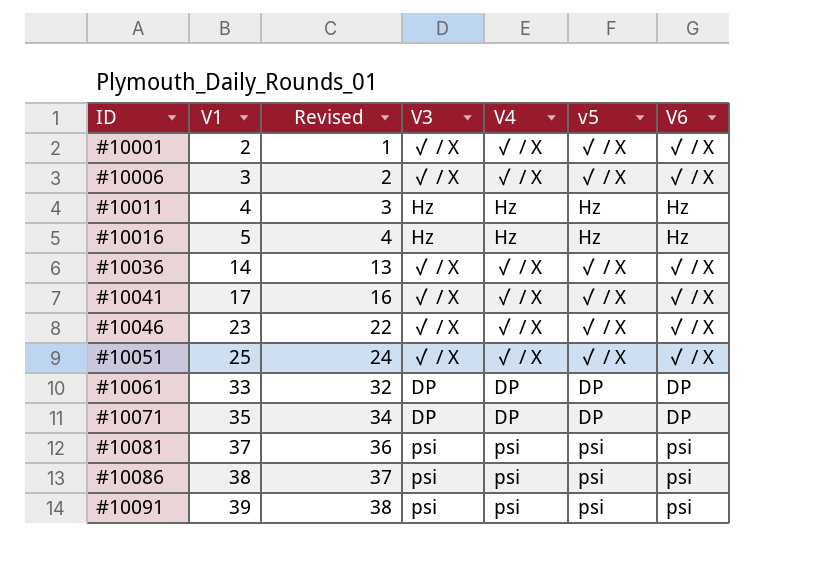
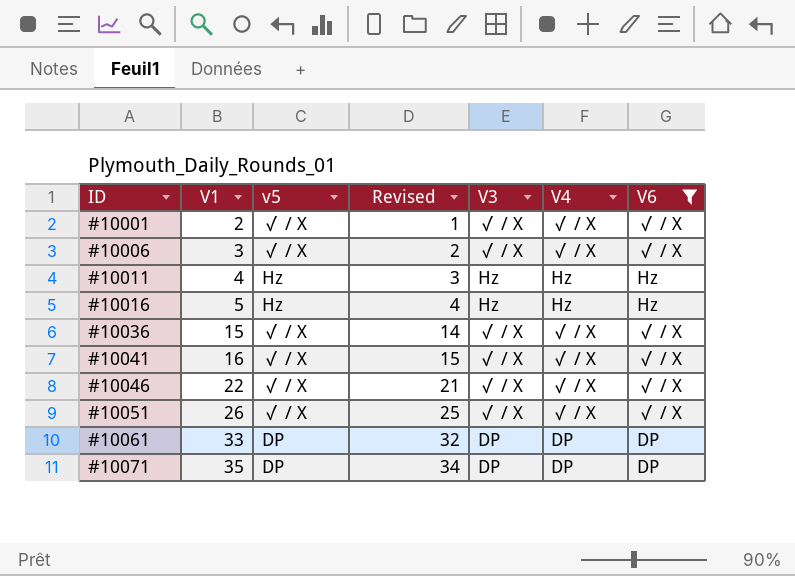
filter: none -> V6 != psi
column v5 | position: 6 -> 3
#10036 | V1: 14 -> 15
#10036 | Revised: 13 -> 14
#10041 | V1: 17 -> 16
#10041 | Revised: 16 -> 15
#10046 | V1: 23 -> 22
#10046 | Revised: 22 -> 21
#10051 | V1: 25 -> 26
#10051 | Revised: 24 -> 25

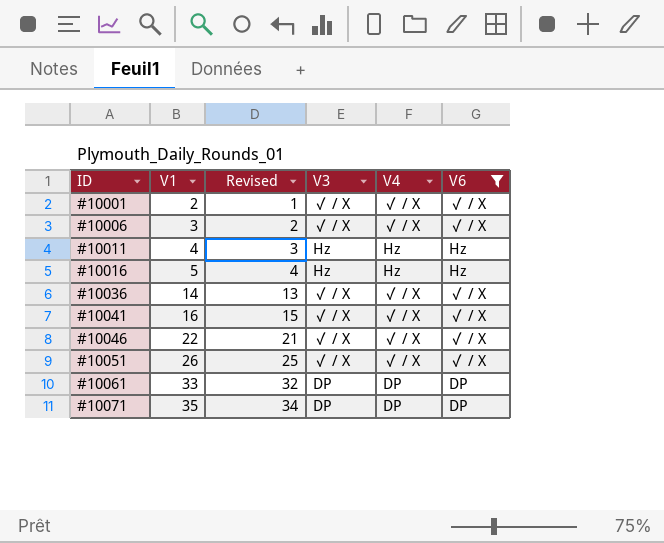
column v5 | position: 3 -> none
#10036 | V1: 15 -> 14
#10036 | Revised: 14 -> 13

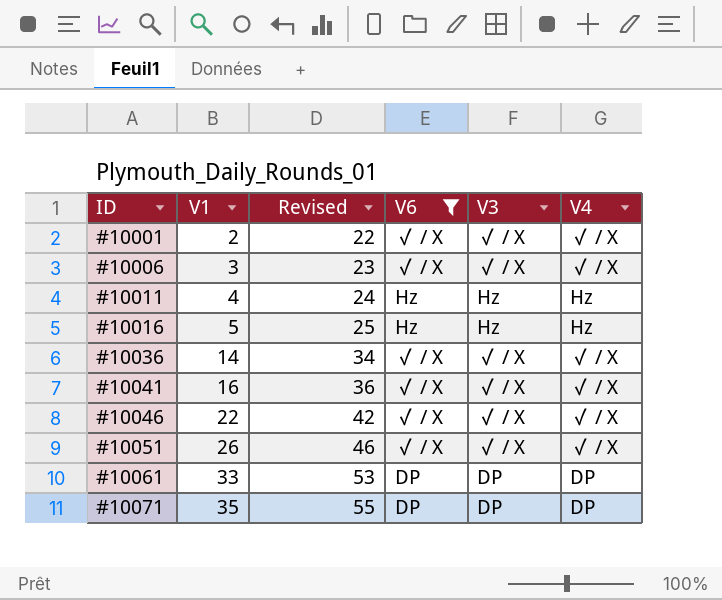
column Revised | formula: [V1] - 1 -> [V1] + 20
column V6 | position: 6 -> 4

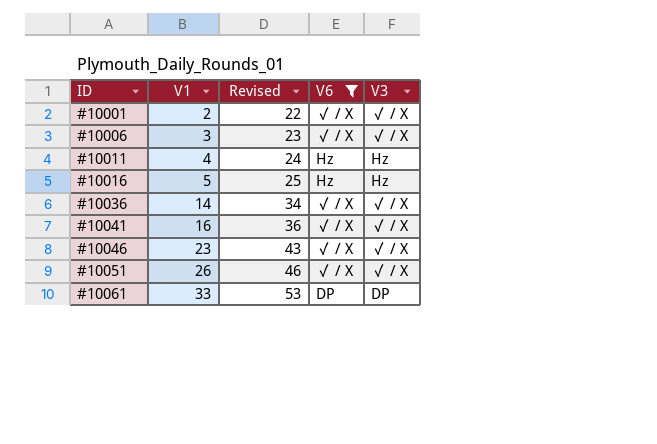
column V4 | position: 6 -> none
row #10071: 35 | 55 | DP | DP | DP -> none
#10046 | V1: 22 -> 23
#10046 | Revised: 42 -> 43

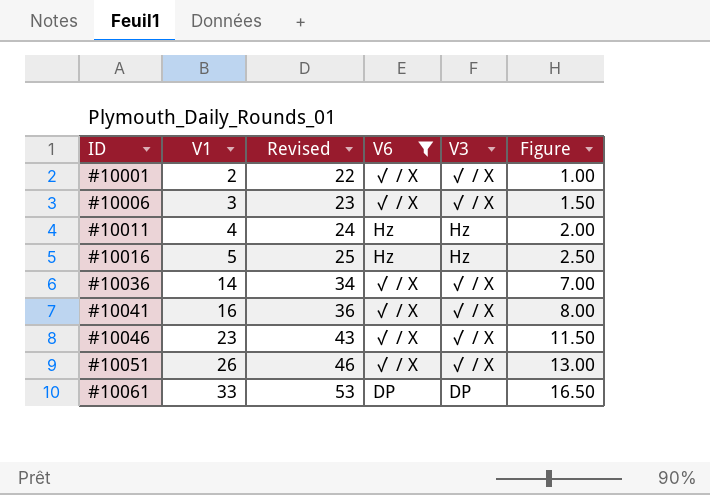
column Figure | formula: none -> [V1] * 0.5

